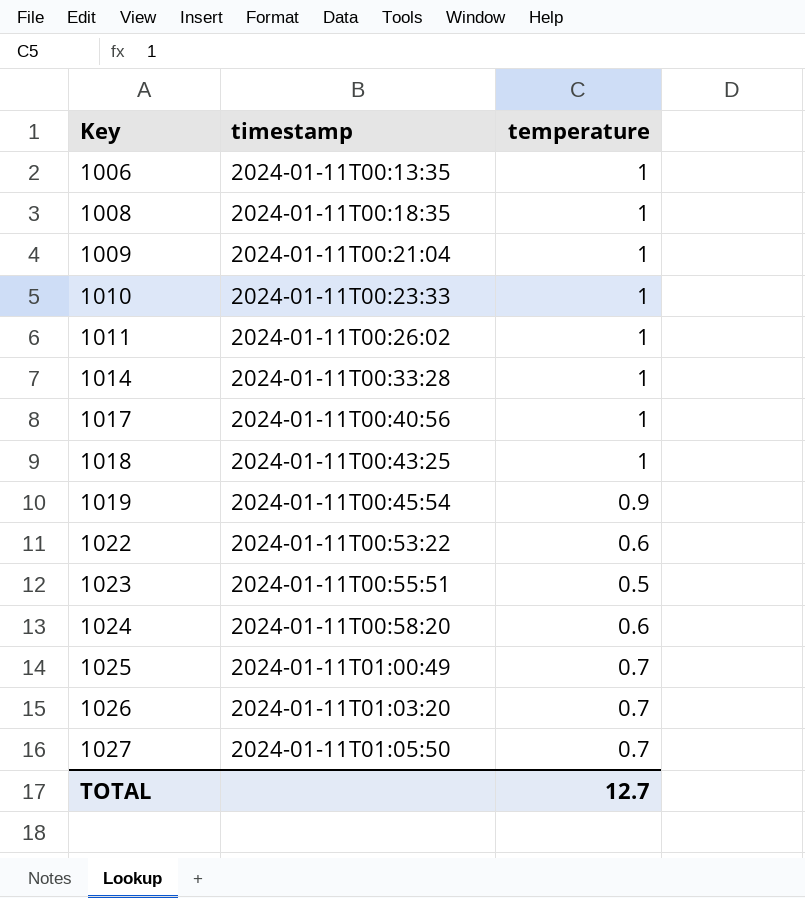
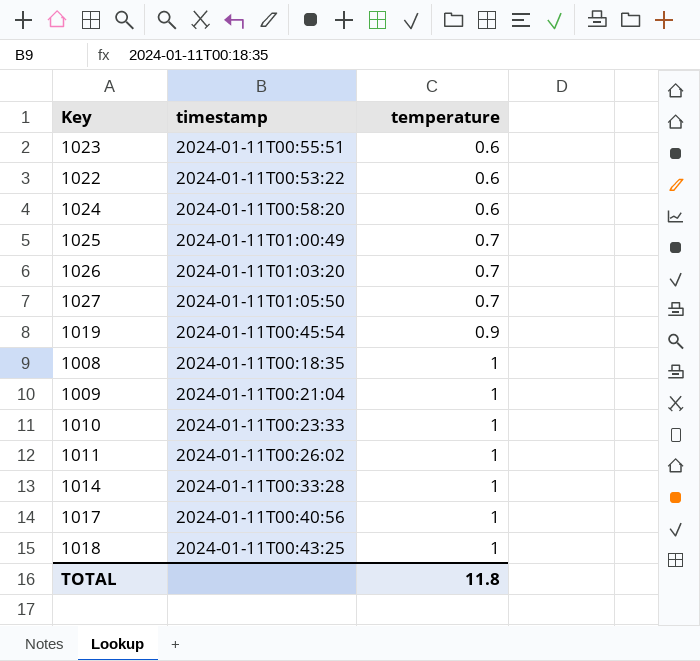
row order: Key ascending -> temperature ascending
row 1006: 2024-01-11T00:13:35 | 1 -> none
1023 | temperature: 0.5 -> 0.6
TOTAL | temperature: 12.7 -> 11.8

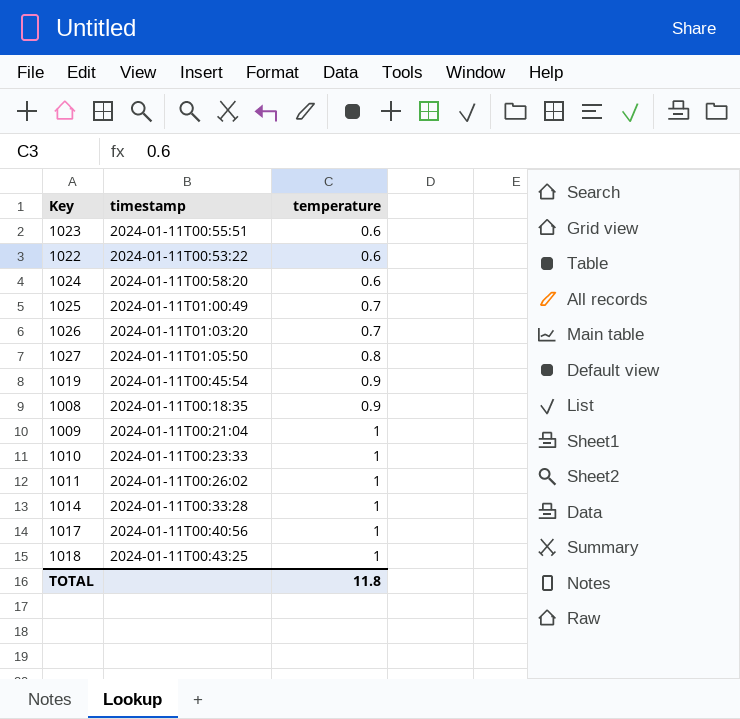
1027 | temperature: 0.7 -> 0.8
1008 | temperature: 1 -> 0.9

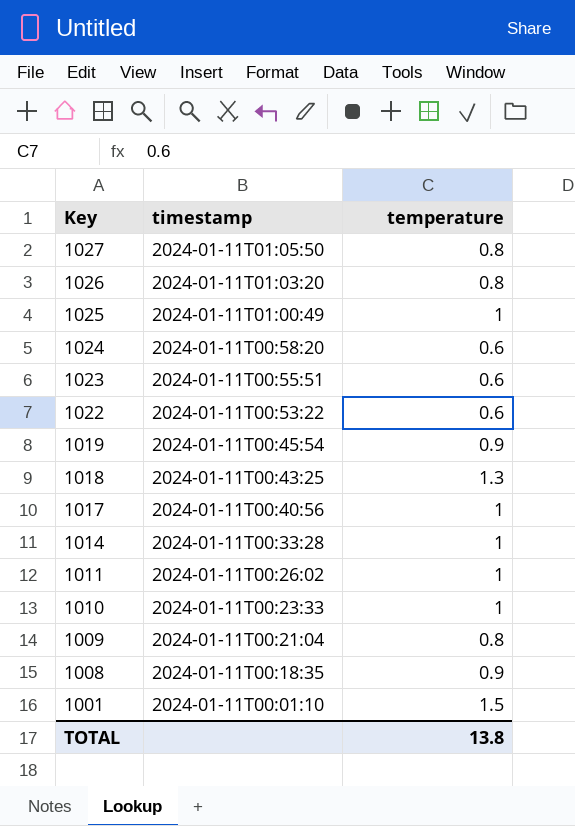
row order: temperature ascending -> Key descending
1026 | temperature: 0.7 -> 0.8
1025 | temperature: 0.7 -> 1
1018 | temperature: 1 -> 1.3
1009 | temperature: 1 -> 0.8
row 1001: none -> 2024-01-11T00:01:10 | 1.5
TOTAL | temperature: 11.8 -> 13.8

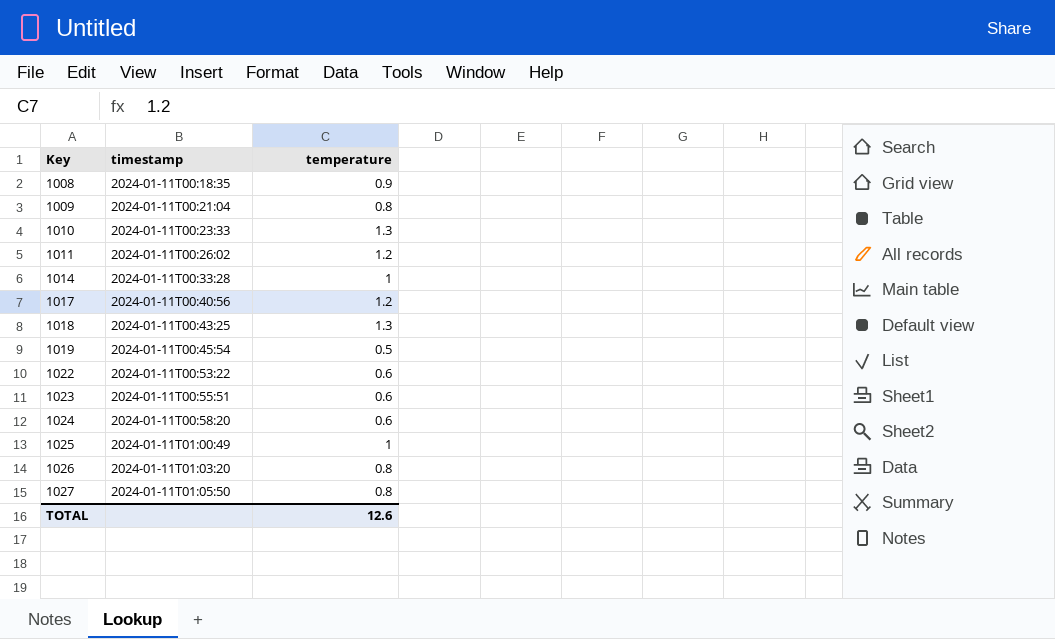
row order: Key descending -> Key ascending
row 1001: 2024-01-11T00:01:10 | 1.5 -> none
1010 | temperature: 1 -> 1.3
1011 | temperature: 1 -> 1.2
1017 | temperature: 1 -> 1.2
1019 | temperature: 0.9 -> 0.5
TOTAL | temperature: 13.8 -> 12.6

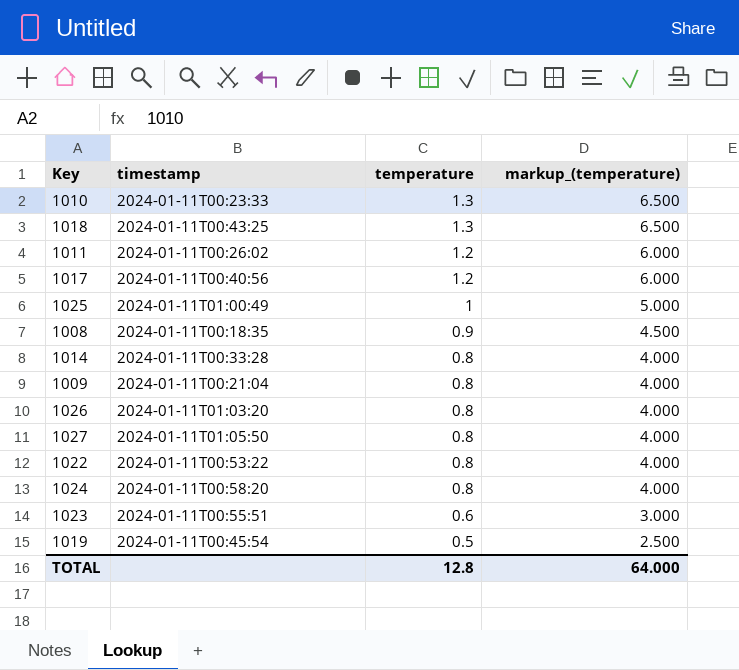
row order: Key ascending -> temperature descending
column markup_(temperature) | formula: none -> [temperature] * 5
1014 | temperature: 1 -> 0.8
1022 | temperature: 0.6 -> 0.8
1024 | temperature: 0.6 -> 0.8
TOTAL | temperature: 12.6 -> 12.8

